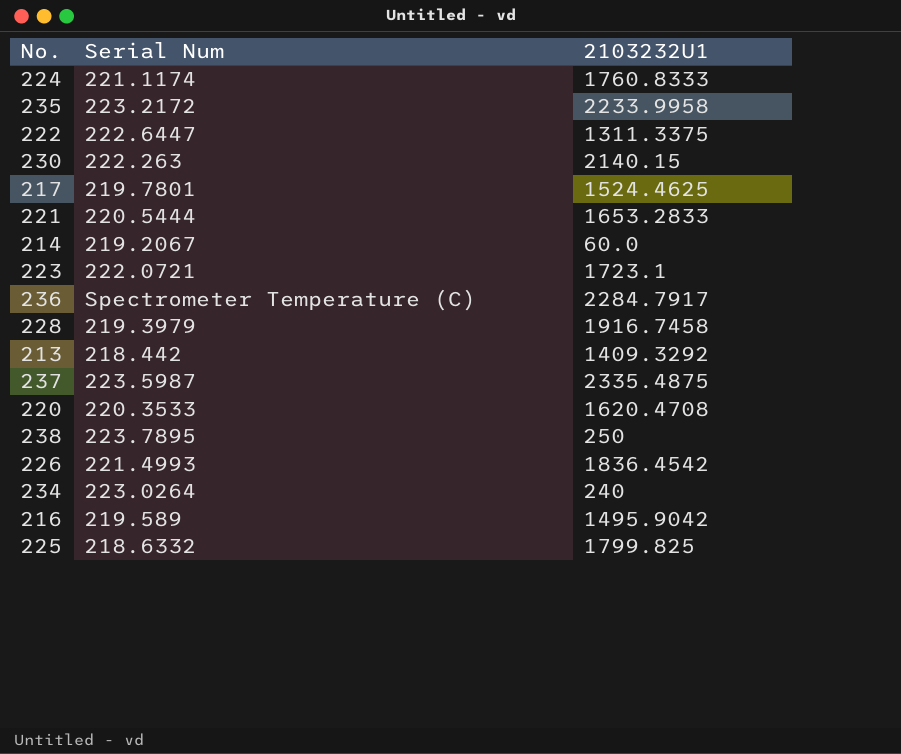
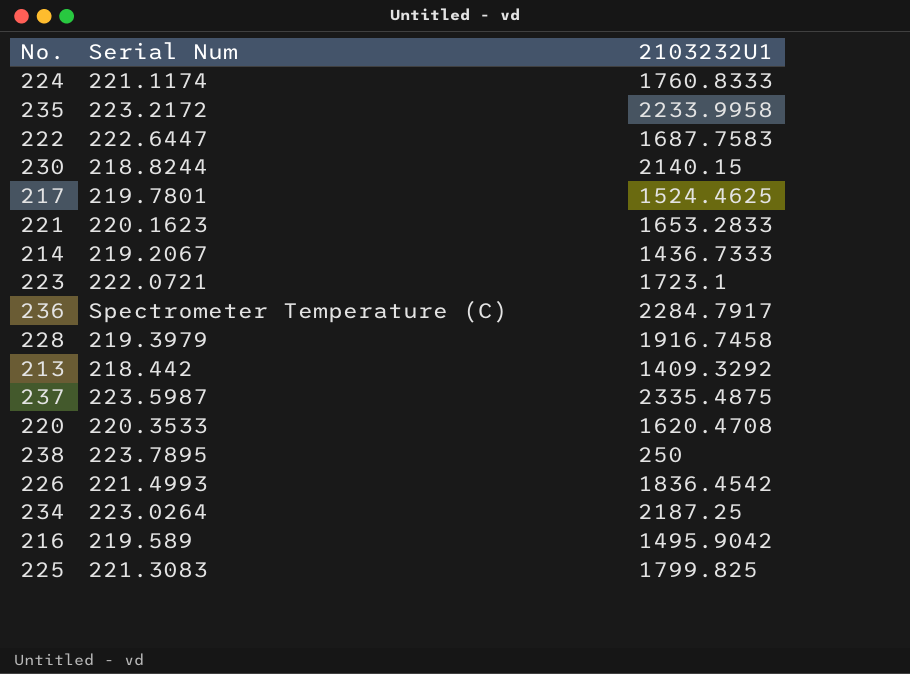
222 | 2103232U1: 1311.3375 -> 1687.7583
230 | Serial Num: 222.263 -> 218.8244
221 | Serial Num: 220.5444 -> 220.1623
214 | 2103232U1: 60.0 -> 1436.7333
234 | 2103232U1: 240 -> 2187.25
225 | Serial Num: 218.6332 -> 221.3083

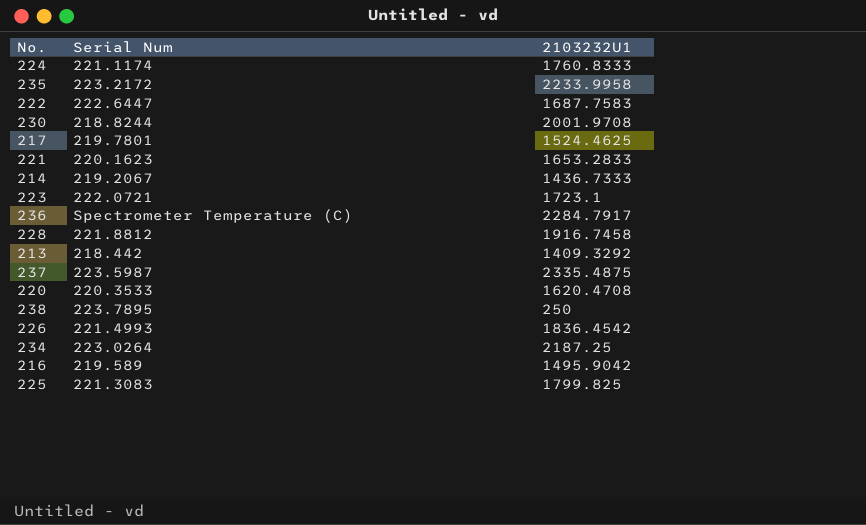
230 | 2103232U1: 2140.15 -> 2001.9708
228 | Serial Num: 219.3979 -> 221.8812

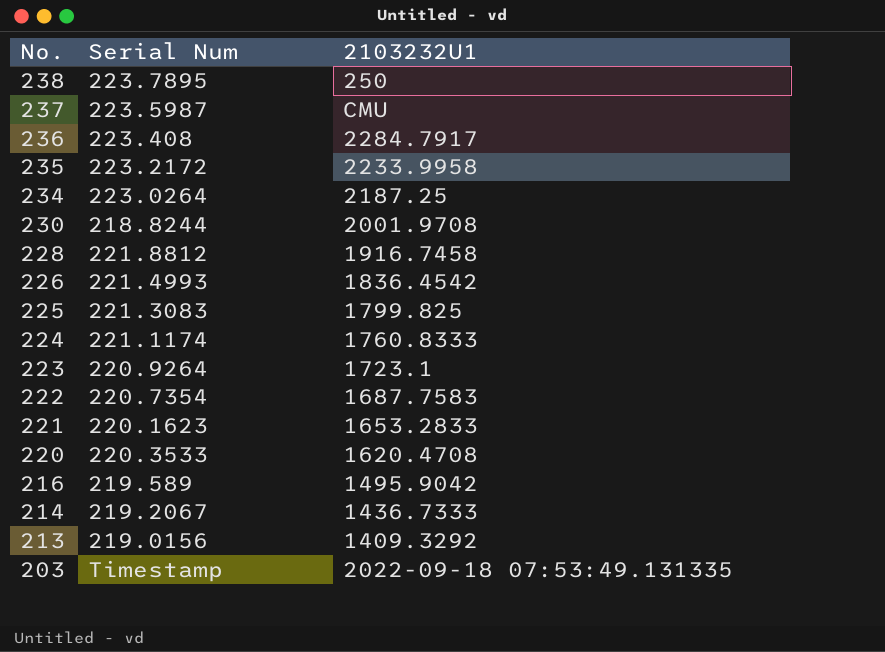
row order: none -> No. descending
row 217: 219.7801 | 1524.4625 -> none
237 | 2103232U1: 2335.4875 -> CMU
236 | Serial Num: Spectrometer Temperature (C) -> 223.408
223 | Serial Num: 222.0721 -> 220.9264
222 | Serial Num: 222.6447 -> 220.7354
213 | Serial Num: 218.442 -> 219.0156
row 203: none -> Timestamp | 2022-09-18 07:53:49.131335

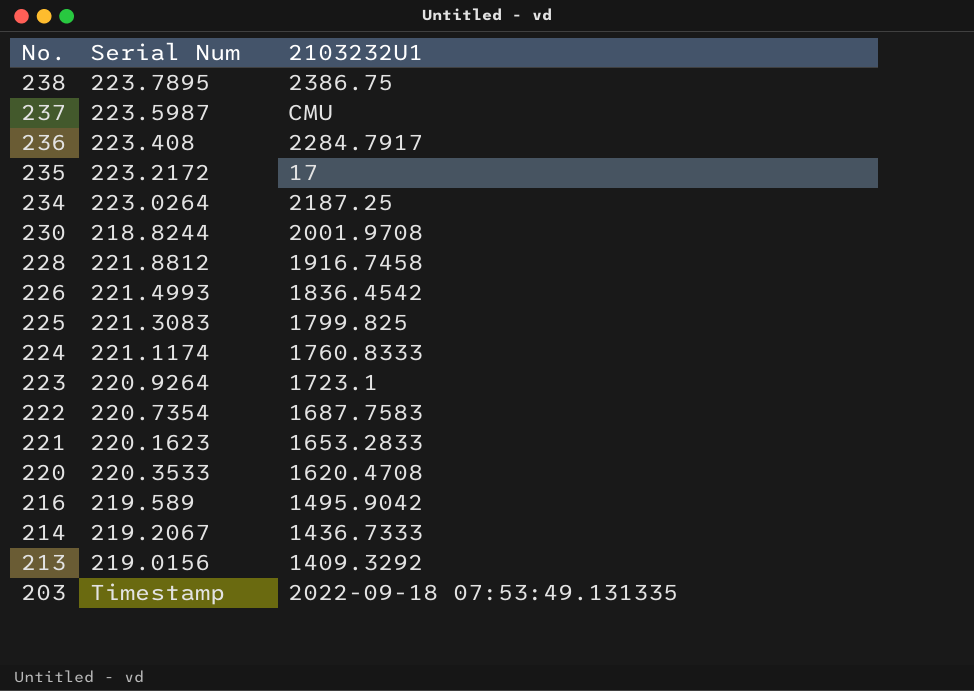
238 | 2103232U1: 250 -> 2386.75
235 | 2103232U1: 2233.9958 -> 17

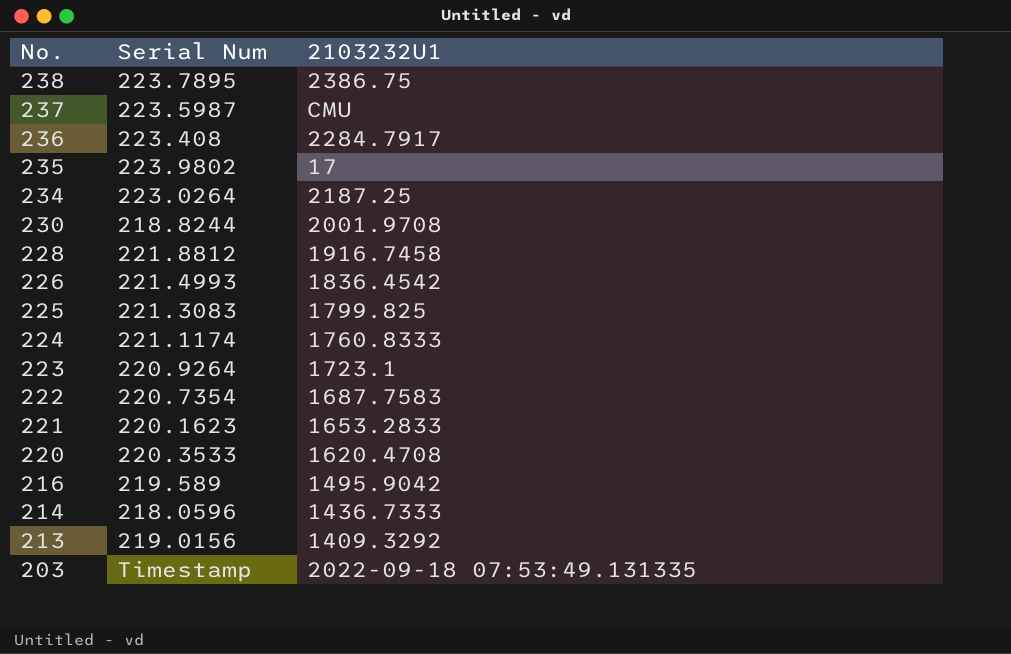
235 | Serial Num: 223.2172 -> 223.9802
214 | Serial Num: 219.2067 -> 218.0596

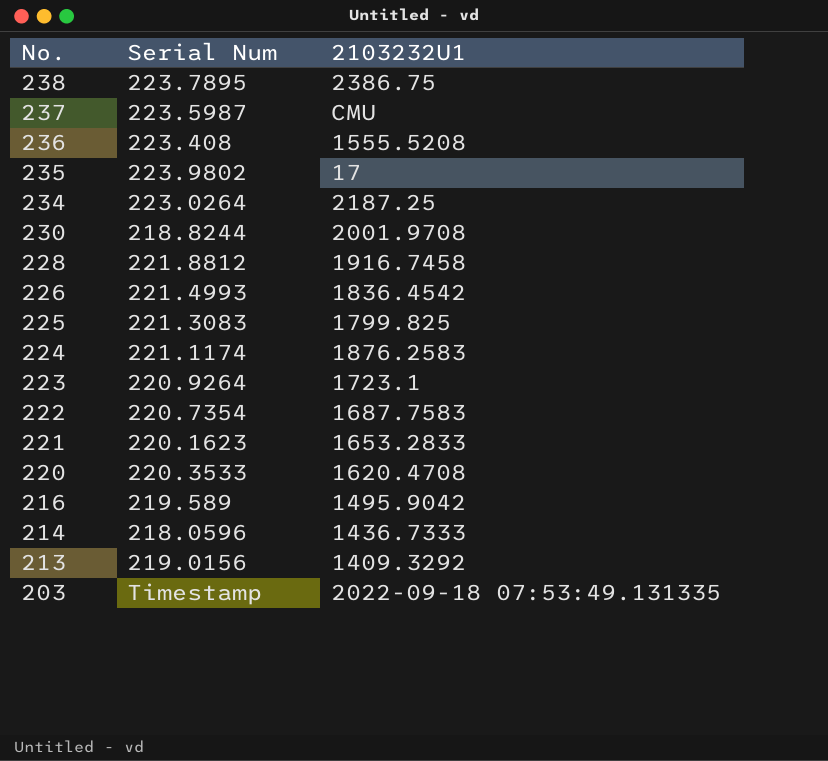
236 | 2103232U1: 2284.7917 -> 1555.5208
224 | 2103232U1: 1760.8333 -> 1876.2583

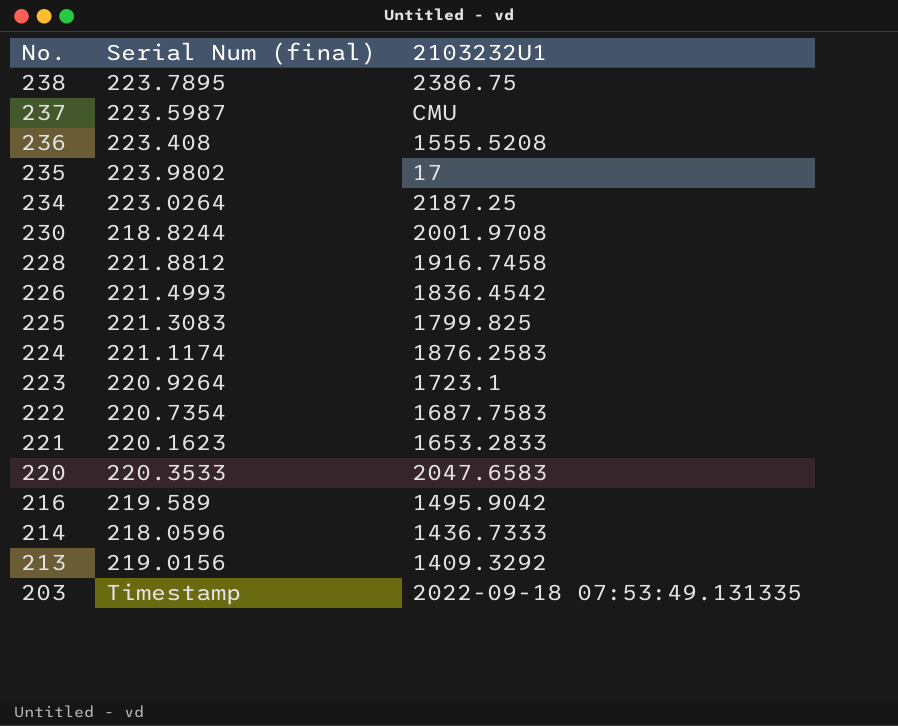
column name: Serial Num -> Serial Num (final)
220 | 2103232U1: 1620.4708 -> 2047.6583

